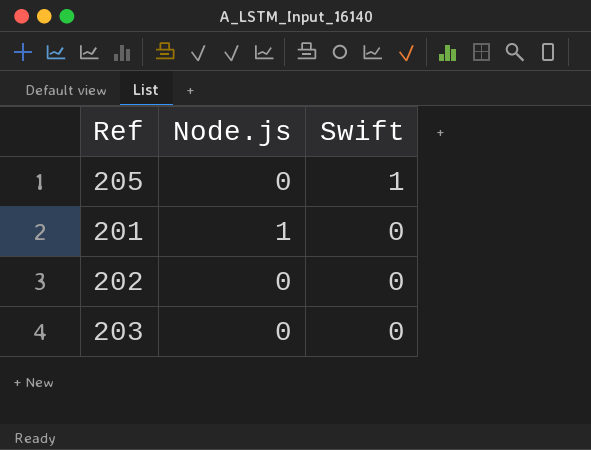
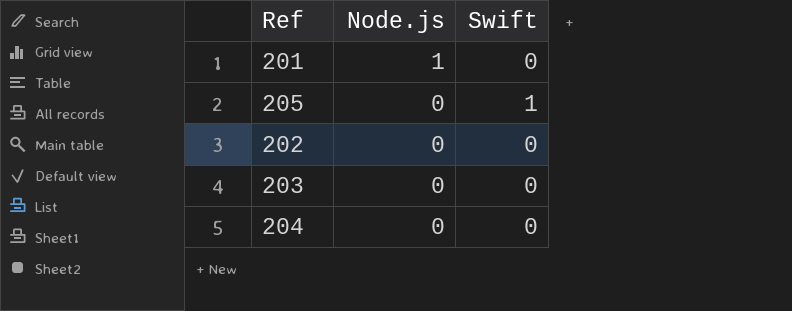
row order: Swift descending -> Node.js descending
row 204: none -> 0 | 0

